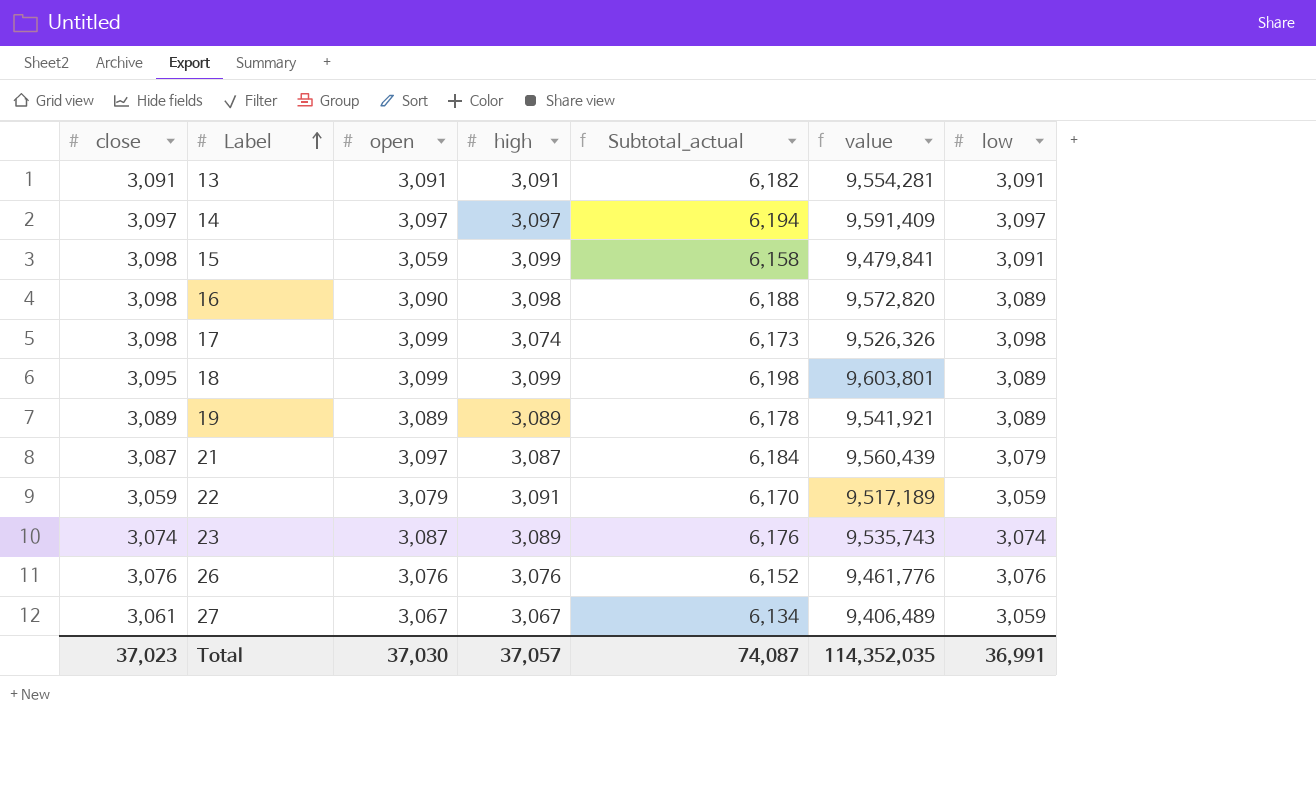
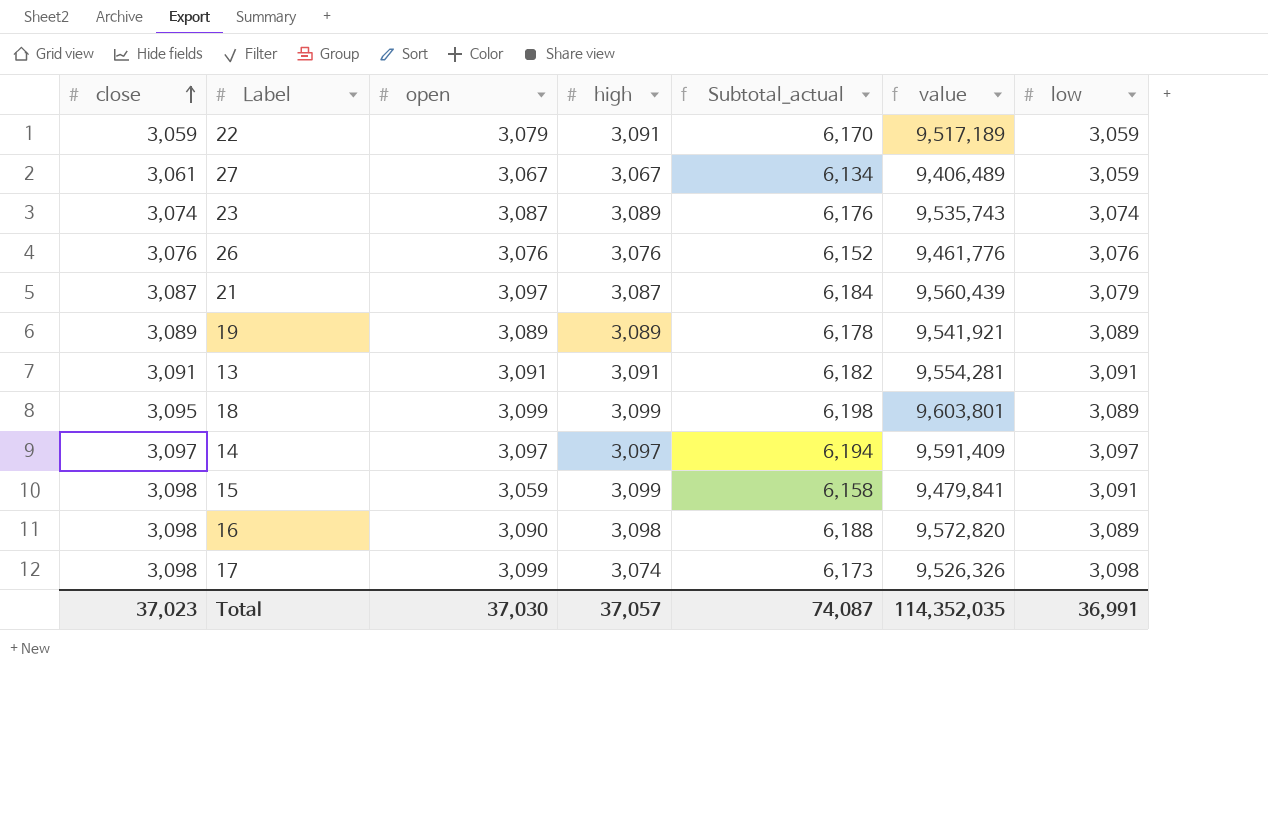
row order: Label ascending -> close ascending

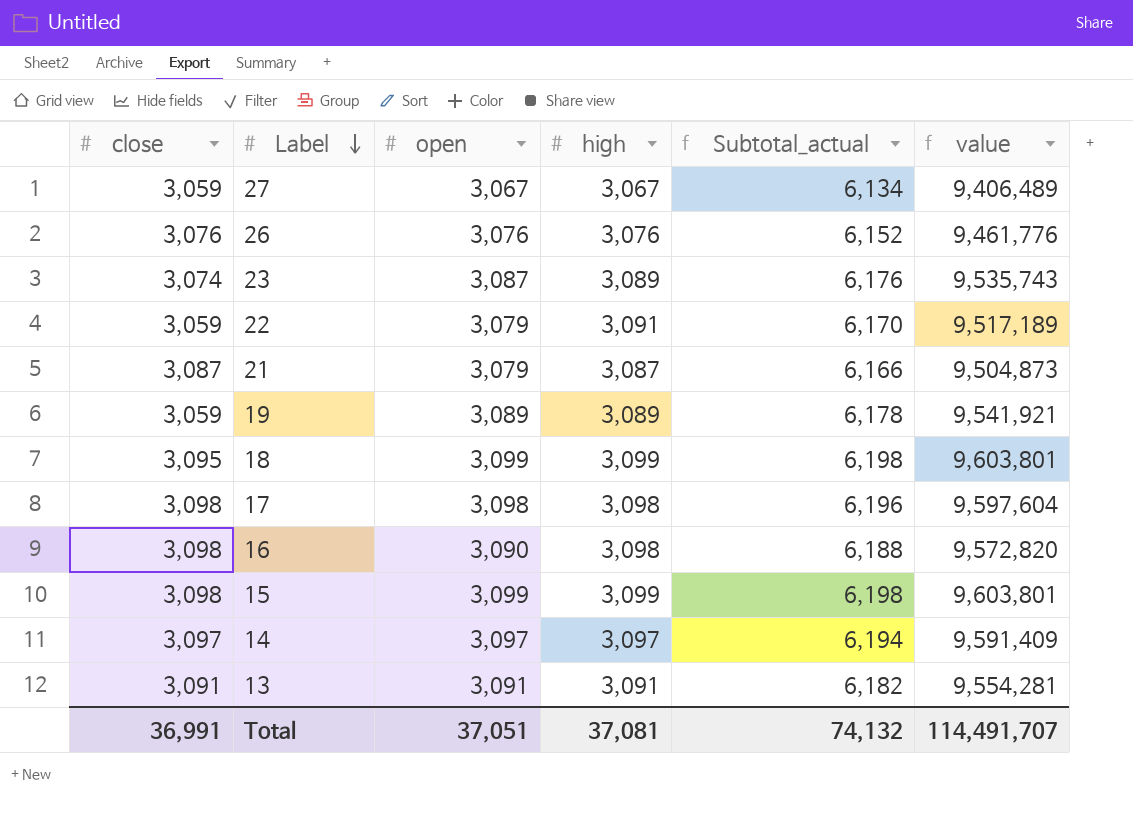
row order: close ascending -> Label descending
column low | position: 7 -> none
27 | close: 3,061 -> 3,059
21 | open: 3,097 -> 3,079
21 | Subtotal_actual: 6,184 -> 6,166
21 | value: 9,560,439 -> 9,504,873
19 | close: 3,089 -> 3,059
17 | open: 3,099 -> 3,098
17 | high: 3,074 -> 3,098
17 | Subtotal_actual: 6,173 -> 6,196
17 | value: 9,526,326 -> 9,597,604
15 | open: 3,059 -> 3,099
15 | Subtotal_actual: 6,158 -> 6,198
15 | value: 9,479,841 -> 9,603,801
Total | close: 37,023 -> 36,991
Total | open: 37,030 -> 37,051
Total | high: 37,057 -> 37,081
Total | Subtotal_actual: 74,087 -> 74,132
Total | value: 114,352,035 -> 114,491,707

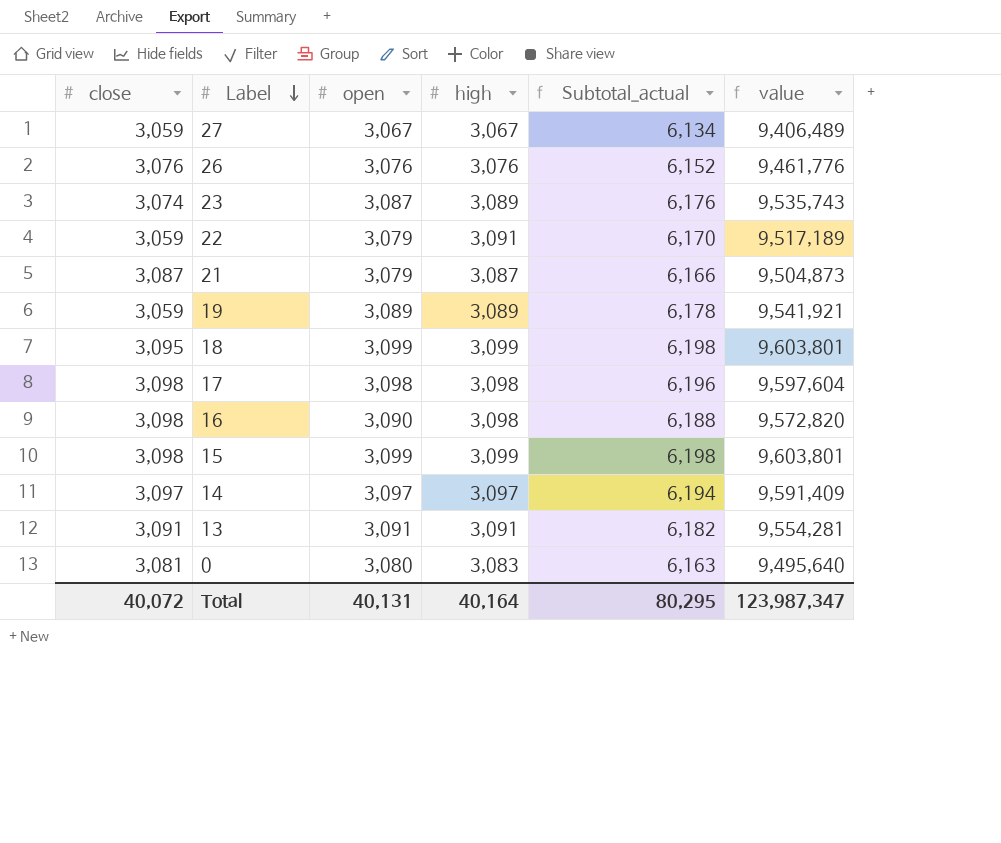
row 0: none -> 3,081 | 3,080 | 3,083 | 6,163 | 9,495,640
Total | close: 36,991 -> 40,072
Total | open: 37,051 -> 40,131
Total | high: 37,081 -> 40,164
Total | Subtotal_actual: 74,132 -> 80,295
Total | value: 114,491,707 -> 123,987,347

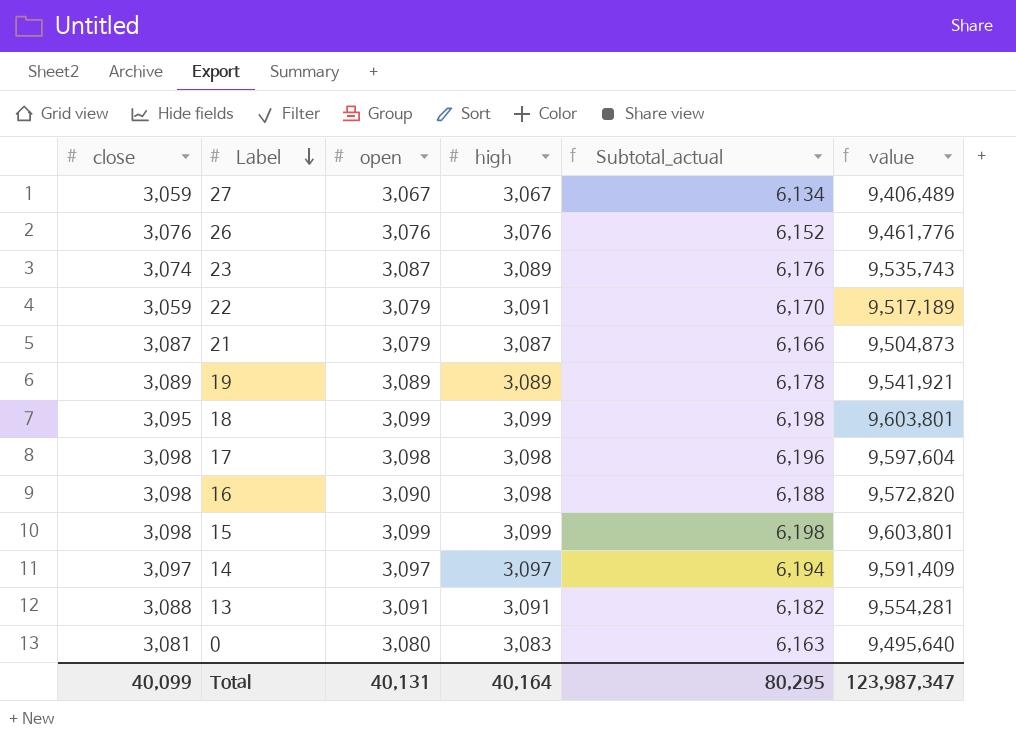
19 | close: 3,059 -> 3,089
13 | close: 3,091 -> 3,088
Total | close: 40,072 -> 40,099

